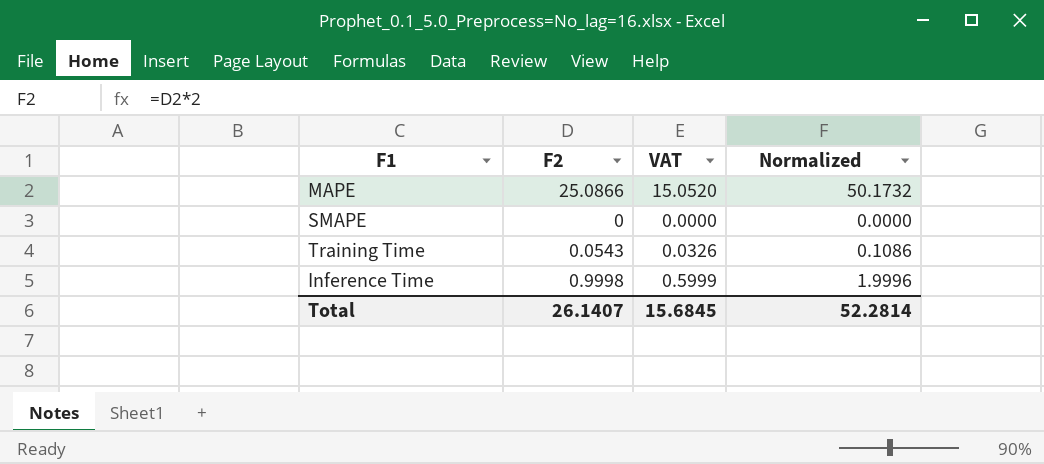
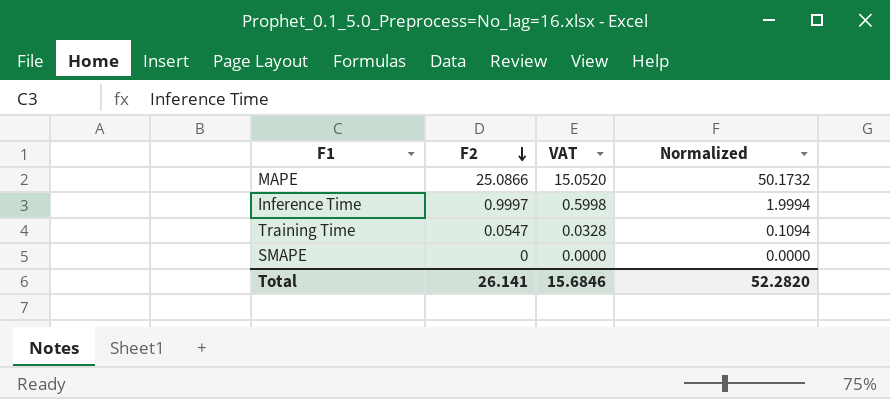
row order: none -> F2 descending
Inference Time | F2: 0.9998 -> 0.9997
Inference Time | VAT: 0.5999 -> 0.5998
Inference Time | Normalized: 1.9996 -> 1.9994
Training Time | F2: 0.0543 -> 0.0547
Training Time | VAT: 0.0326 -> 0.0328
Training Time | Normalized: 0.1086 -> 0.1094
Total | F2: 26.1407 -> 26.141
Total | VAT: 15.6845 -> 15.6846
Total | Normalized: 52.2814 -> 52.2820

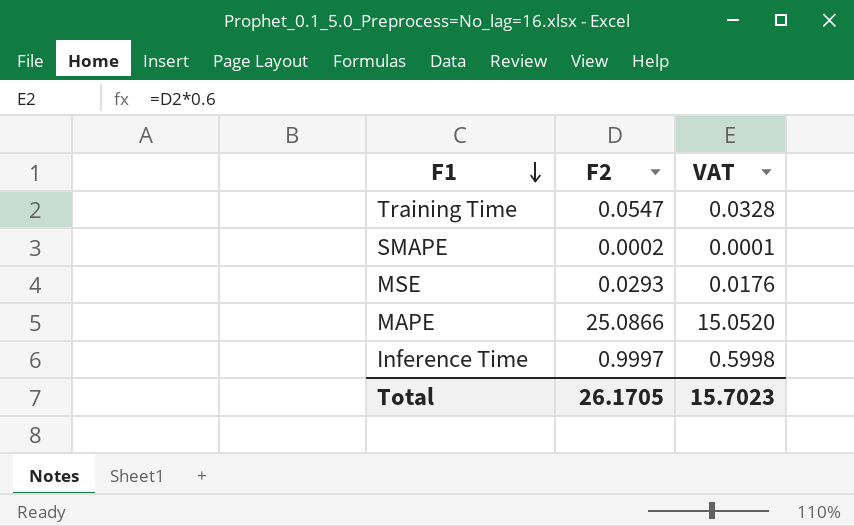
row order: F2 descending -> F1 descending
column Normalized | formula: [F2] * 2 -> none
SMAPE | F2: 0 -> 0.0002
SMAPE | VAT: 0.0000 -> 0.0001
row MSE: none -> 0.0293 | 0.0176
Total | F2: 26.141 -> 26.1705
Total | VAT: 15.6846 -> 15.7023

